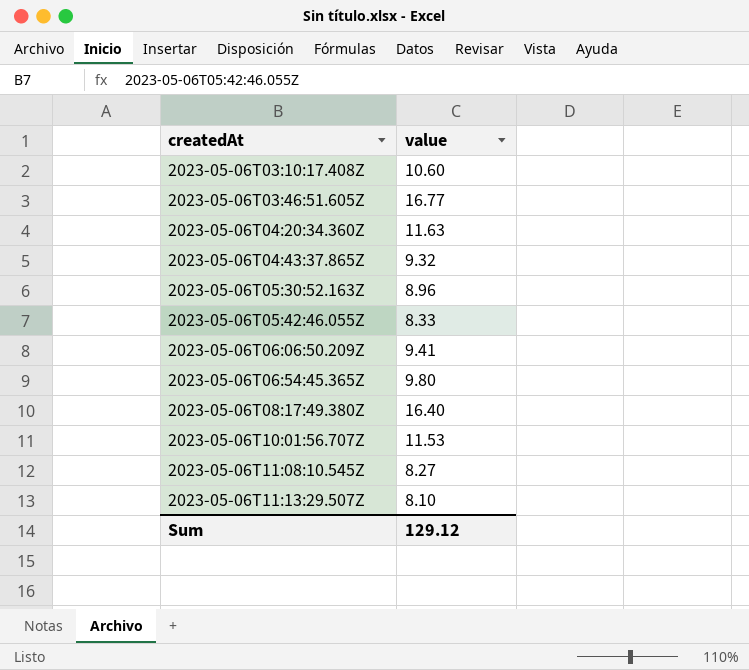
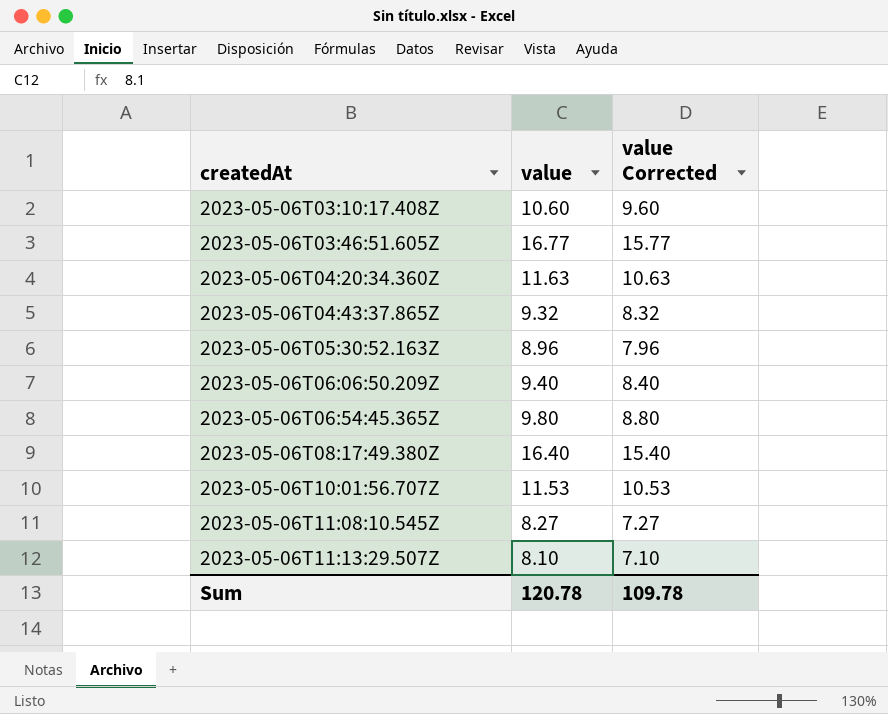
column value Corrected | formula: none -> [value] - 1
row 2023-05-06T05:42:46.055Z: 8.33 -> none
2023-05-06T06:06:50.209Z | value: 9.41 -> 9.40
Sum | value: 129.12 -> 120.78

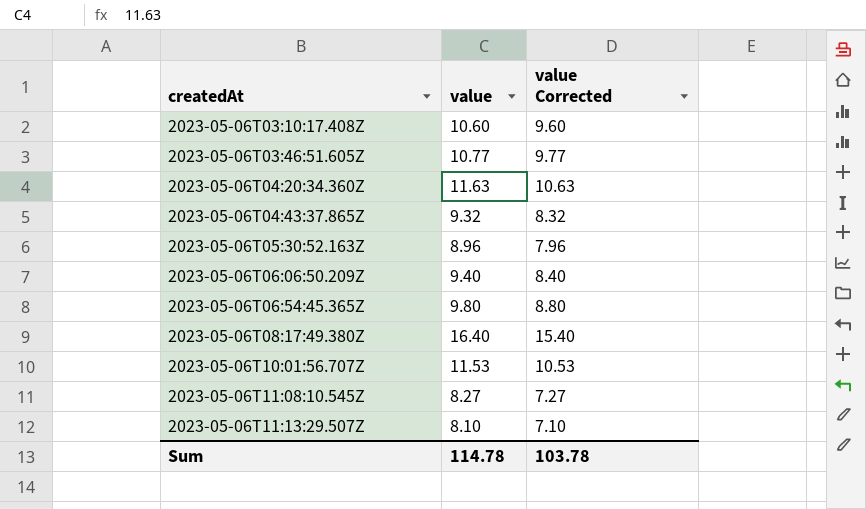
2023-05-06T03:46:51.605Z | value: 16.77 -> 10.77
2023-05-06T03:46:51.605Z | value Corrected: 15.77 -> 9.77
Sum | value: 120.78 -> 114.78
Sum | value Corrected: 109.78 -> 103.78

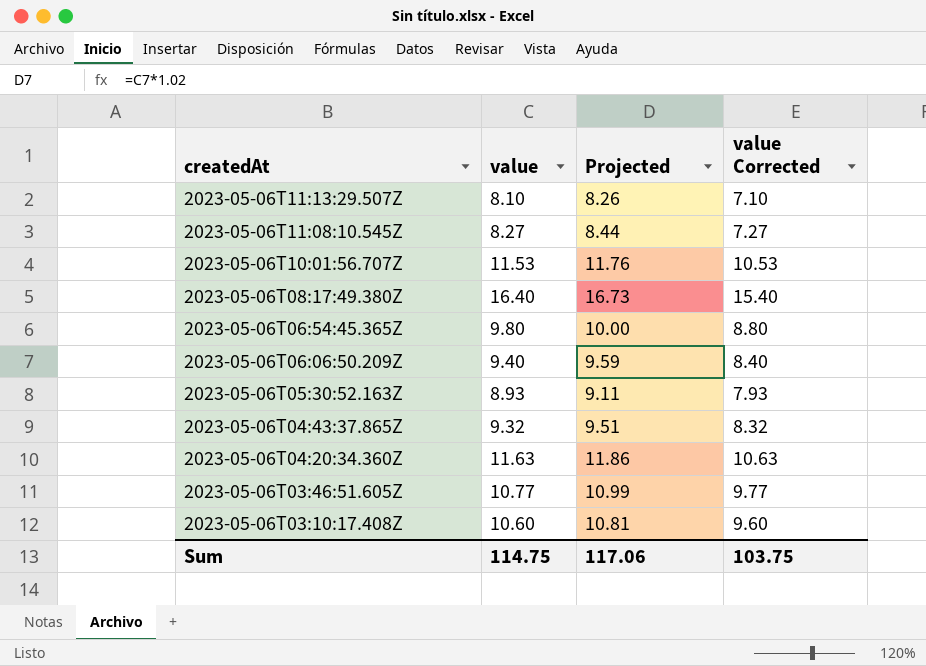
row order: createdAt ascending -> createdAt descending
column Projected | formula: none -> [value] * 1.02
2023-05-06T05:30:52.163Z | value: 8.96 -> 8.93
2023-05-06T05:30:52.163Z | value Corrected: 7.96 -> 7.93
Sum | value: 114.78 -> 114.75
Sum | value Corrected: 103.78 -> 103.75

